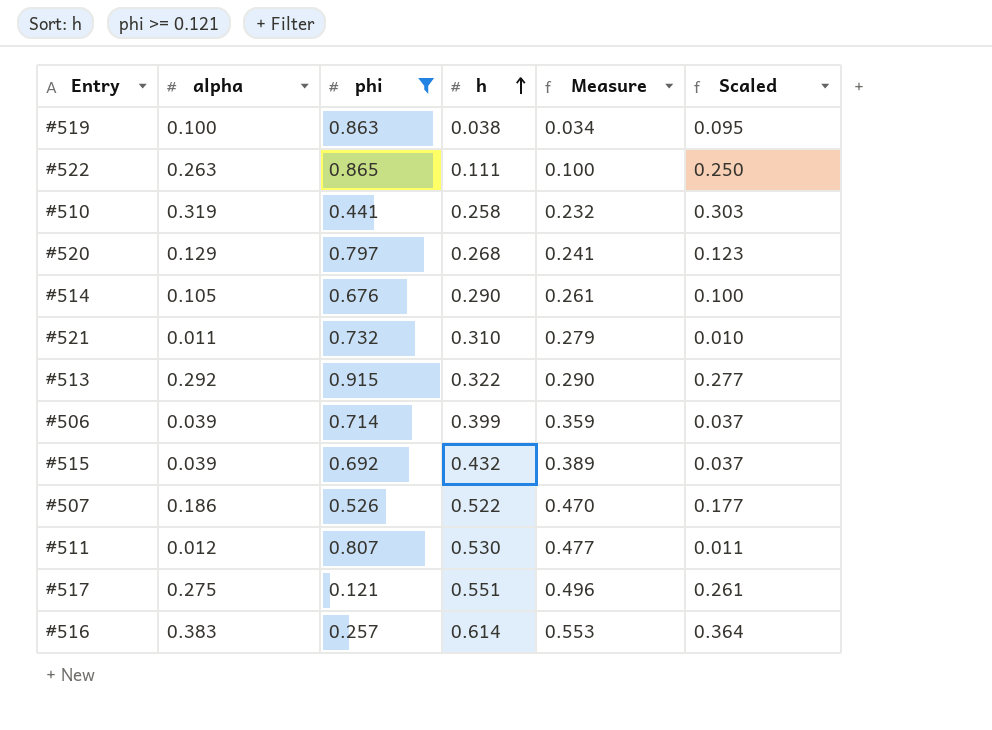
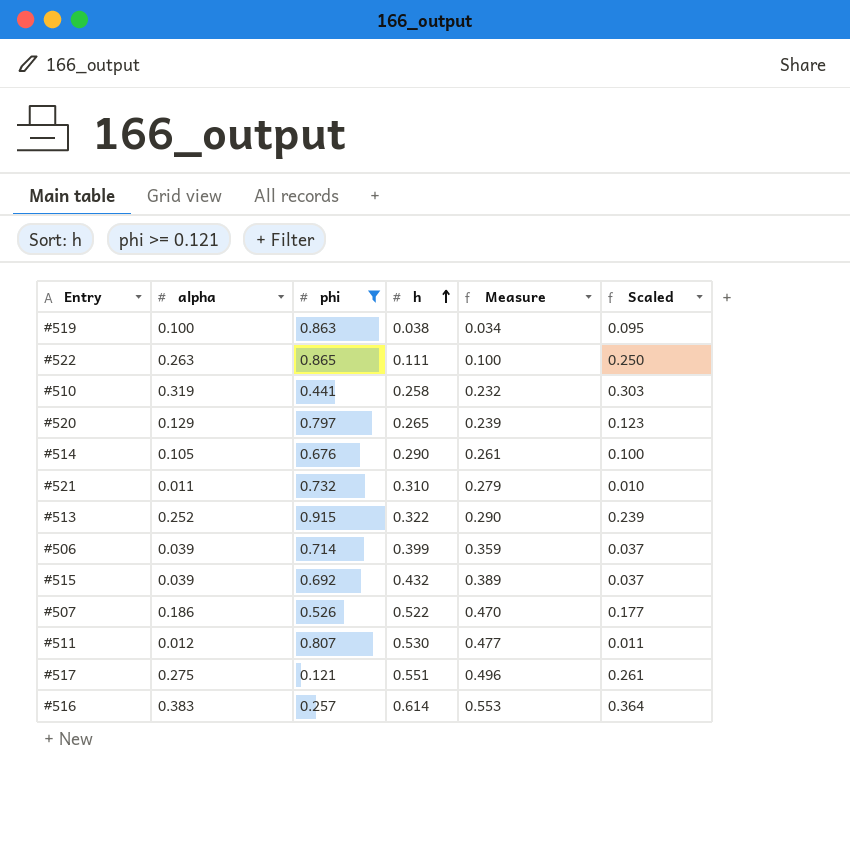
#520 | h: 0.268 -> 0.265
#520 | Measure: 0.241 -> 0.239
#513 | alpha: 0.292 -> 0.252
#513 | Scaled: 0.277 -> 0.239

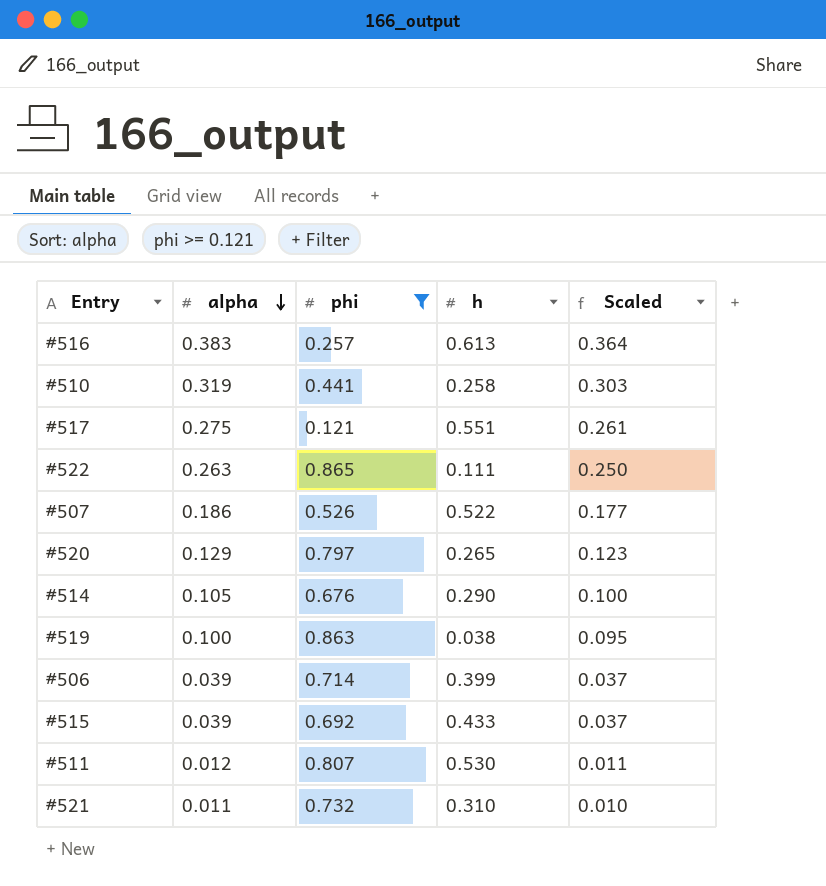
row order: h ascending -> alpha descending
column Measure | formula: [h] * 0.9 -> none
row #513: 0.252 | 0.915 | 0.322 | 0.290 | 0.239 -> none
#516 | h: 0.614 -> 0.613
#515 | h: 0.432 -> 0.433

